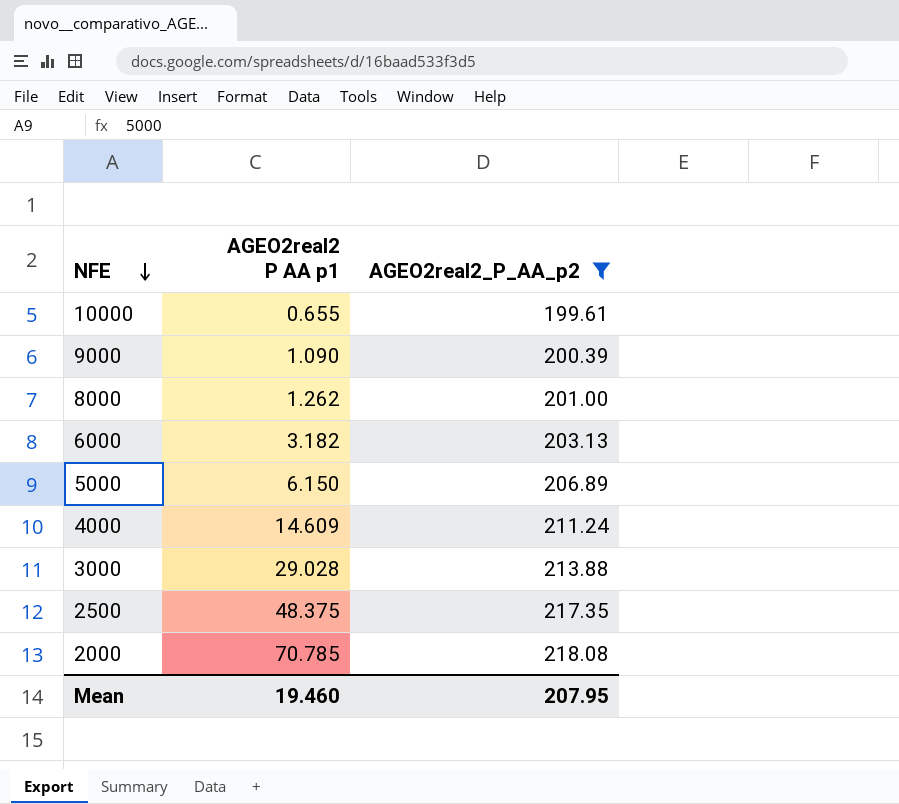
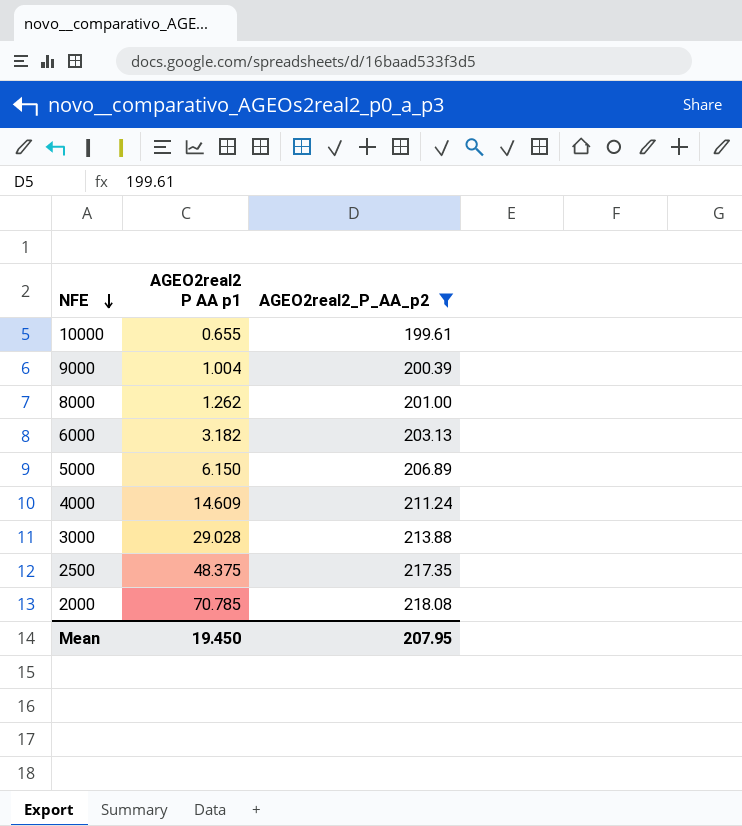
9000 | AGEO2real2 P AA p1: 1.090 -> 1.004
Mean | AGEO2real2 P AA p1: 19.460 -> 19.450

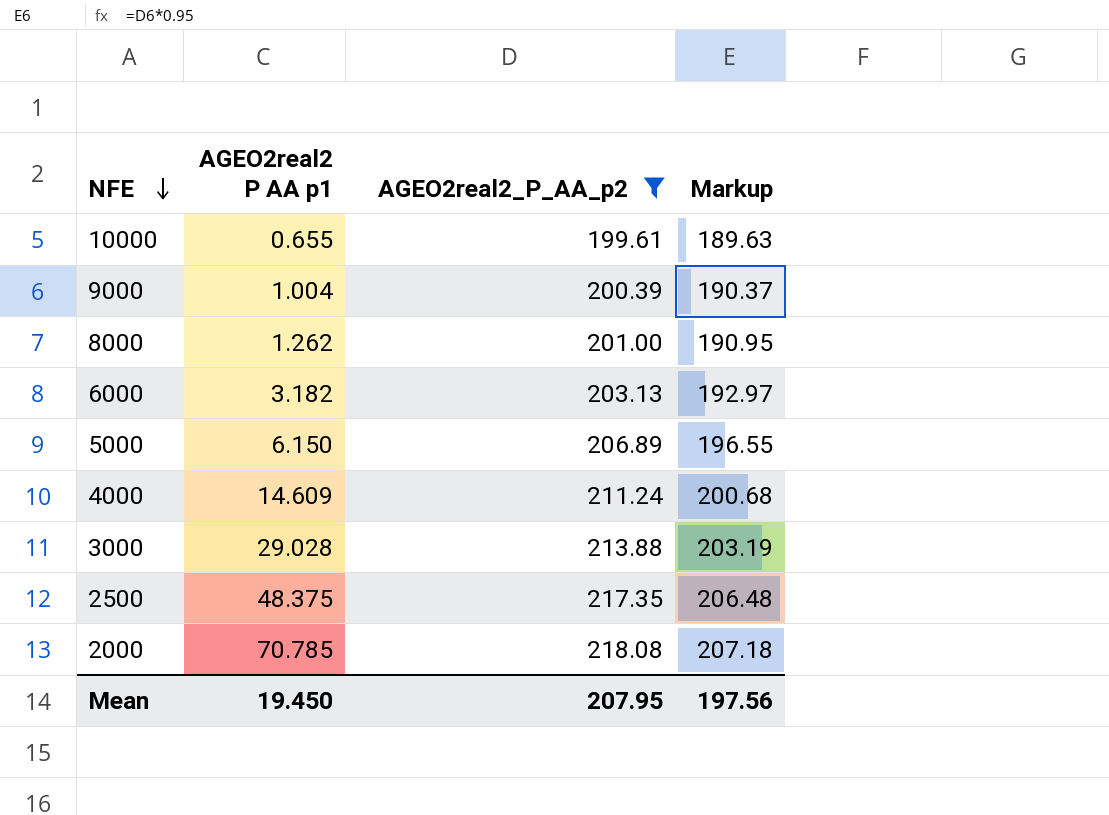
column Markup | formula: none -> [AGEO2real2_P_AA_p2] * 0.95

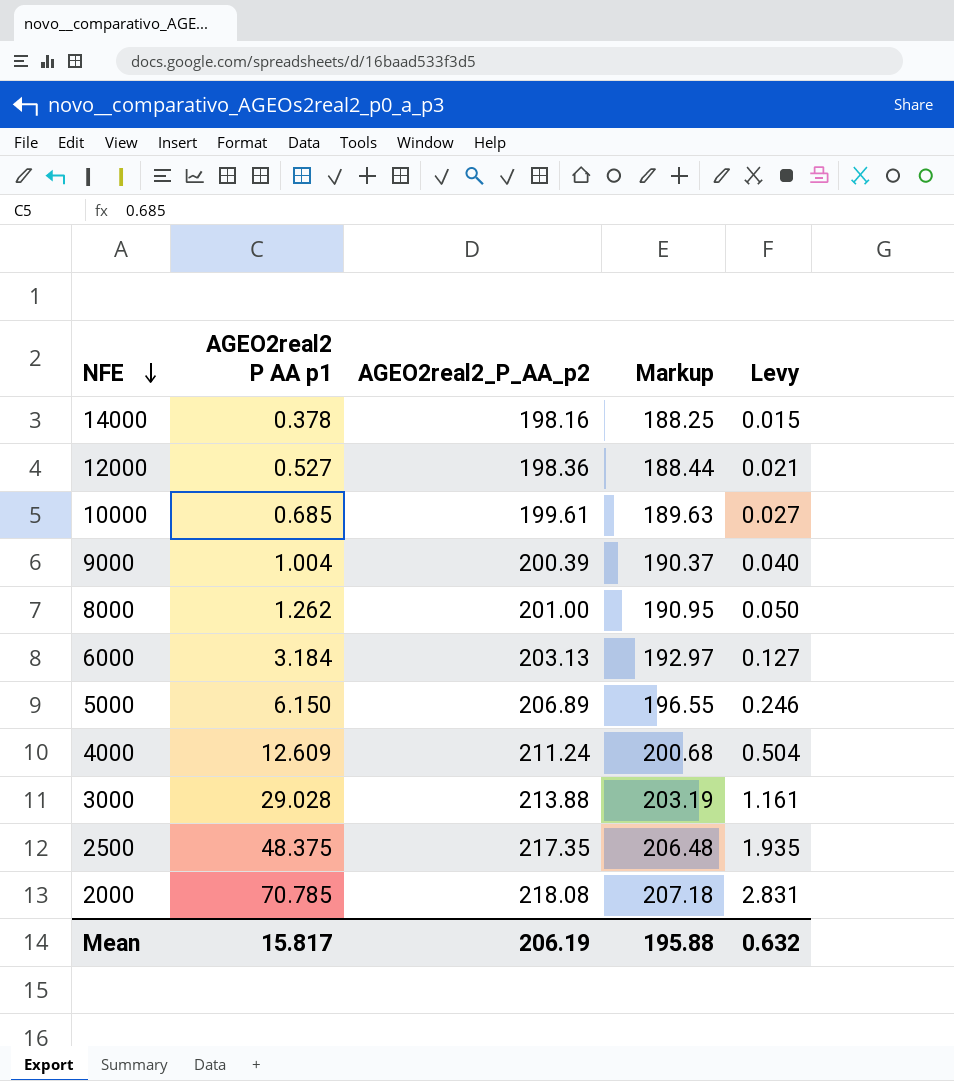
filter: AGEO2real2_P_AA_p2 >= 199.61 -> none
column Levy | formula: none -> [AGEO2real2 P AA p1] * 0.04
10000 | AGEO2real2 P AA p1: 0.655 -> 0.685
6000 | AGEO2real2 P AA p1: 3.182 -> 3.184
4000 | AGEO2real2 P AA p1: 14.609 -> 12.609
Mean | AGEO2real2 P AA p1: 19.450 -> 15.817
Mean | AGEO2real2_P_AA_p2: 207.95 -> 206.19
Mean | Markup: 197.56 -> 195.88

